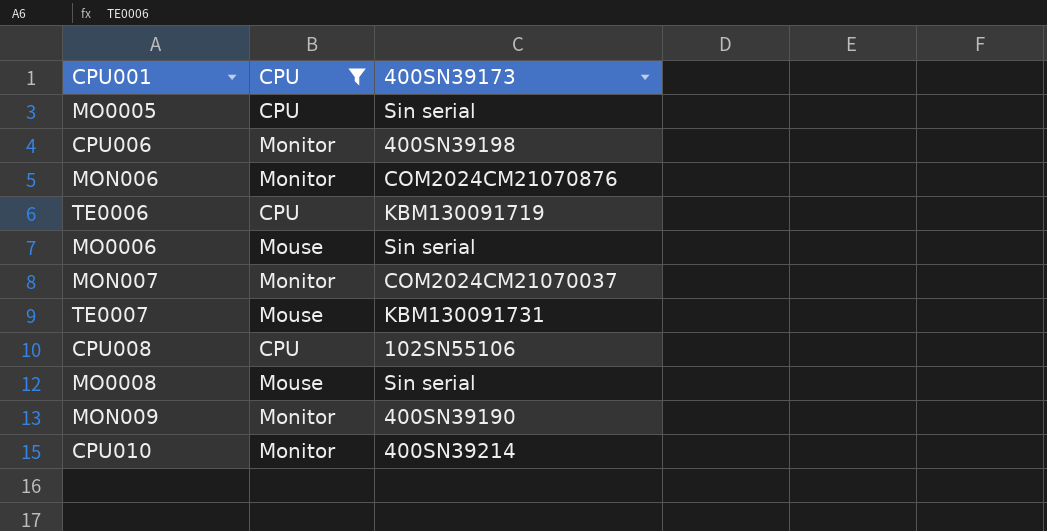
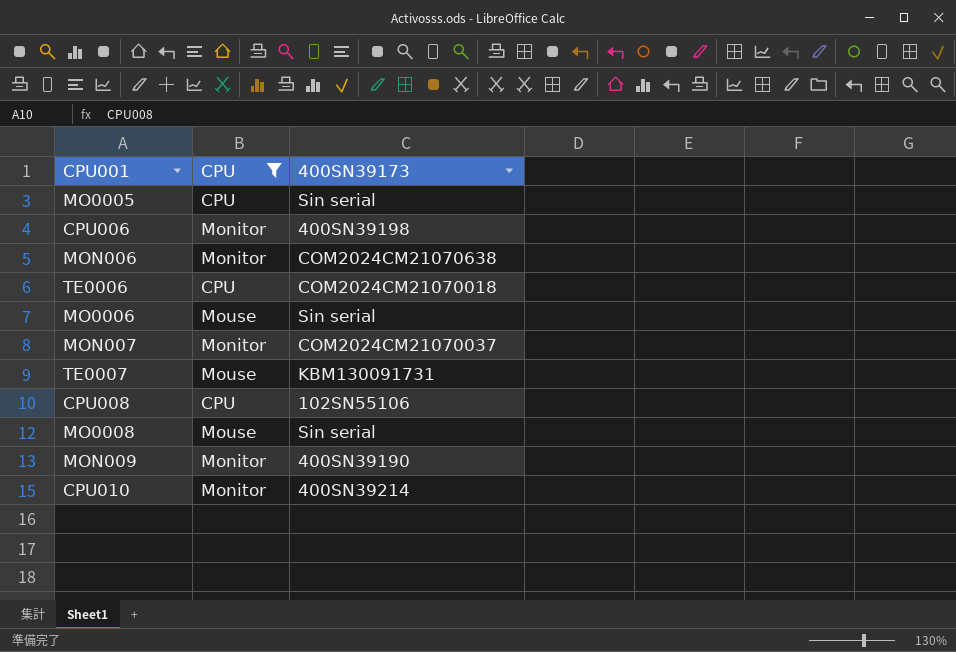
MON006 | 400SN39173: COM2024CM21070876 -> COM2024CM21070638
TE0006 | 400SN39173: KBM130091719 -> COM2024CM21070018

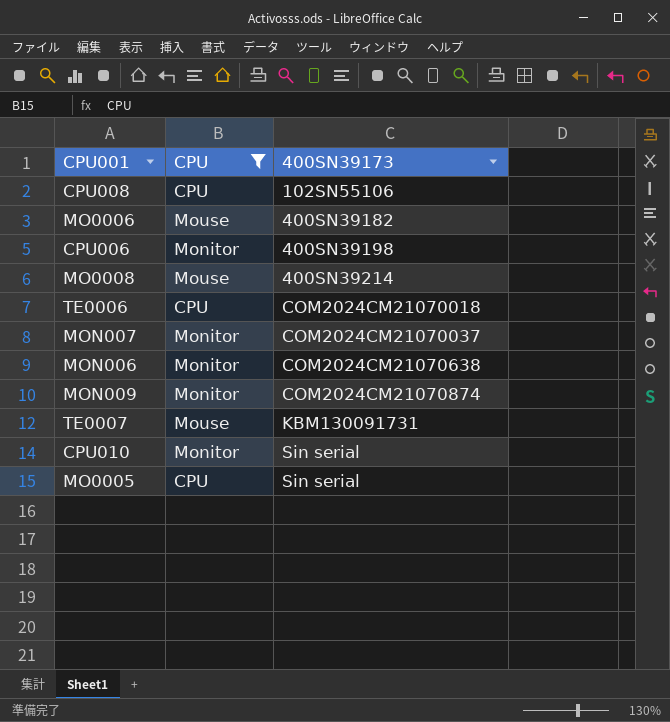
row order: none -> 400SN39173 ascending
MO0006 | 400SN39173: Sin serial -> 400SN39182
MO0008 | 400SN39173: Sin serial -> 400SN39214
MON009 | 400SN39173: 400SN39190 -> COM2024CM21070874
CPU010 | 400SN39173: 400SN39214 -> Sin serial

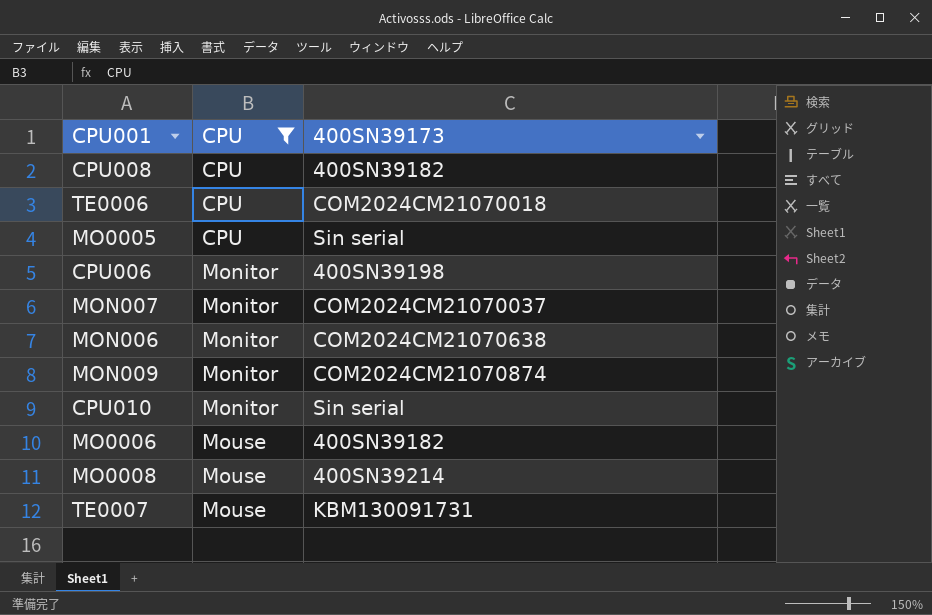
row order: 400SN39173 ascending -> CPU ascending
CPU008 | 400SN39173: 102SN55106 -> 400SN39182

